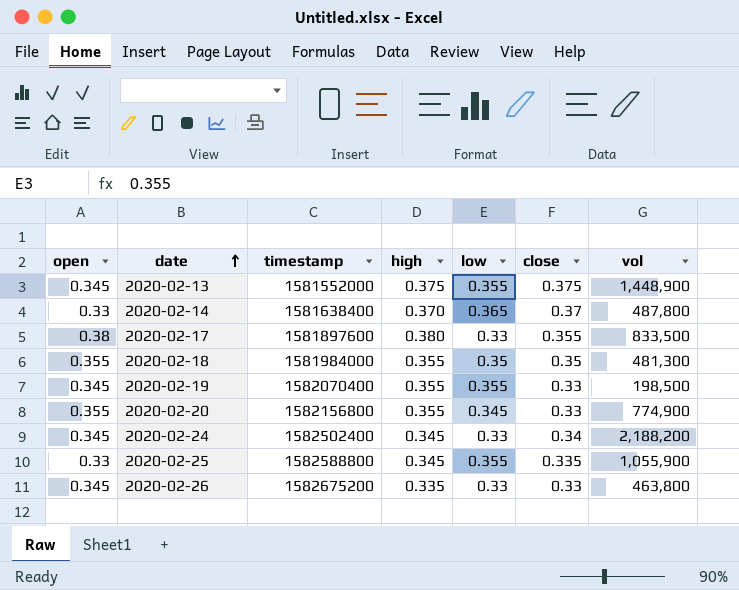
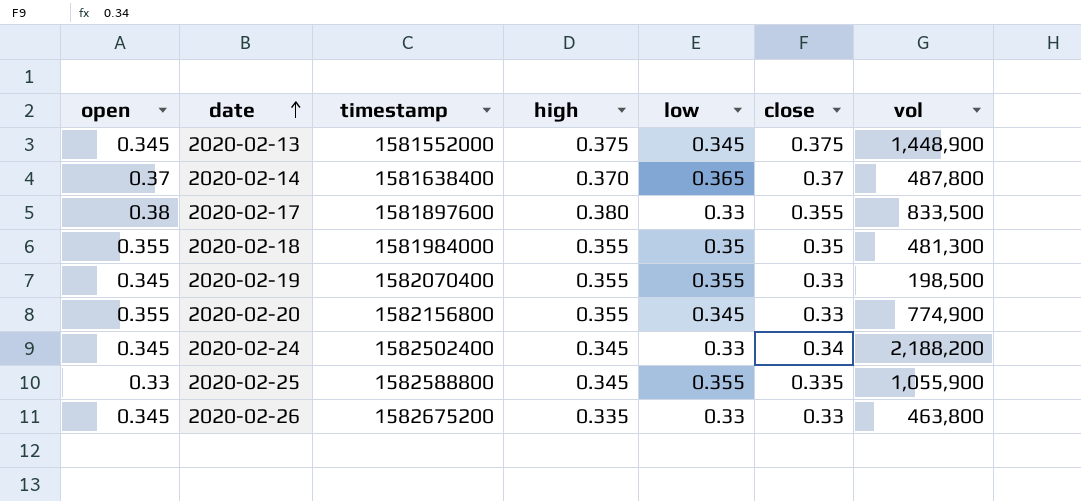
2020-02-13 | low: 0.355 -> 0.345
2020-02-14 | open: 0.33 -> 0.37

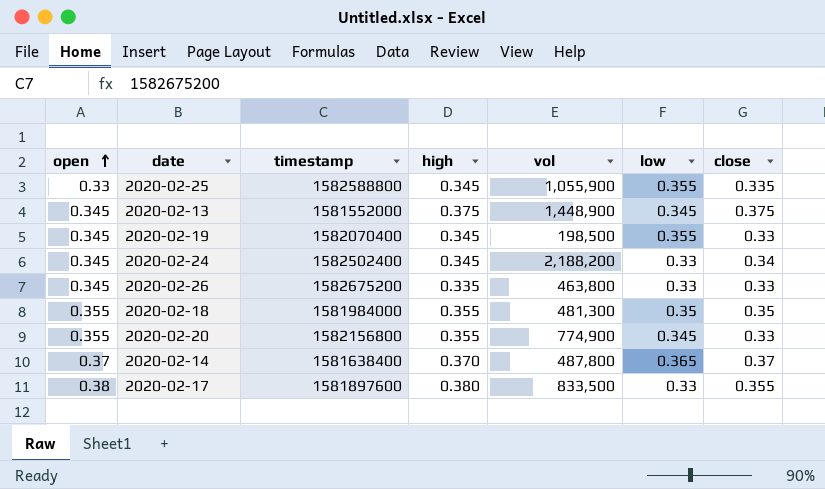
row order: date ascending -> open ascending
column vol | position: 7 -> 5
2020-02-19 | high: 0.355 -> 0.345

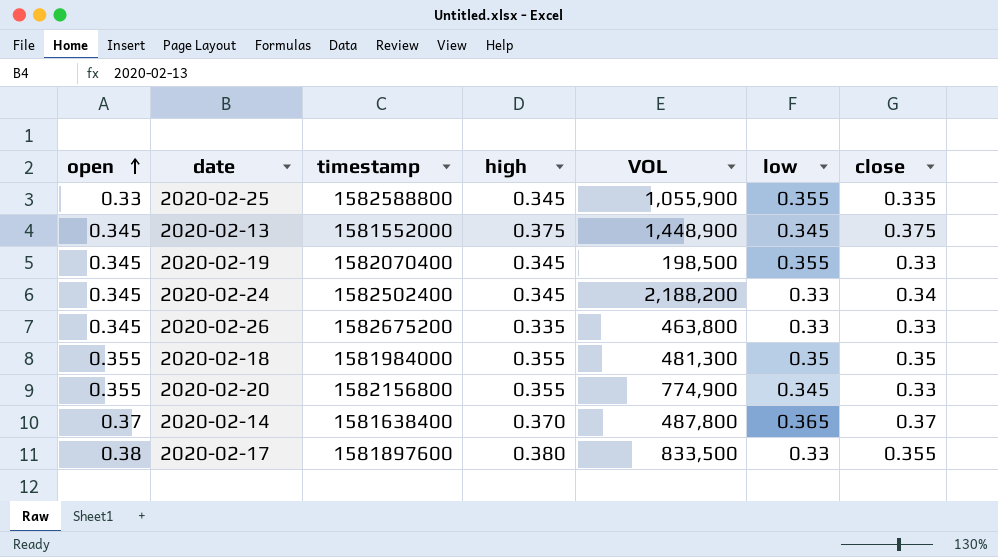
column name: vol -> VOL

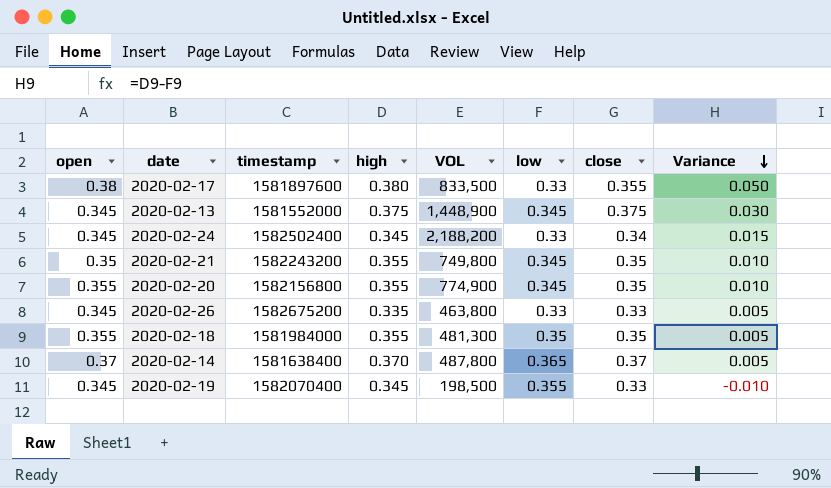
row order: open ascending -> Variance descending
column Variance | formula: none -> [high] - [low]
row 2020-02-25: 0.33 | 1582588800 | 0.345 | 1,055,900 | 0.355 | 0.335 -> none
row 2020-02-21: none -> 0.35 | 1582243200 | 0.355 | 749,800 | 0.345 | 0.35 | 0.010
2020-02-20 | close: 0.33 -> 0.35

